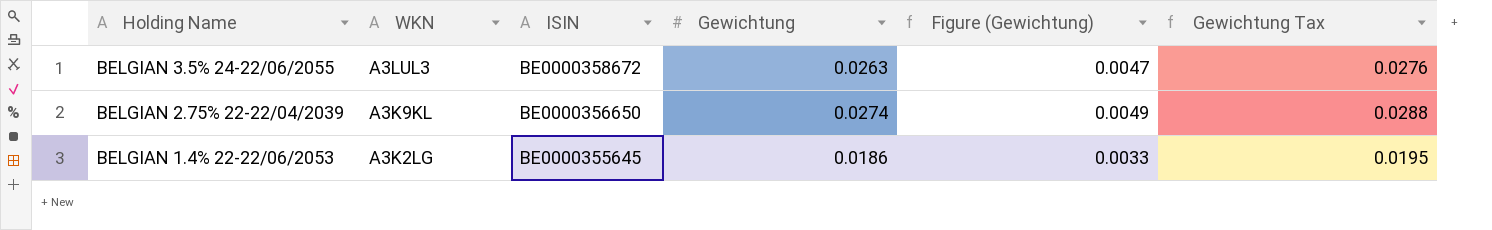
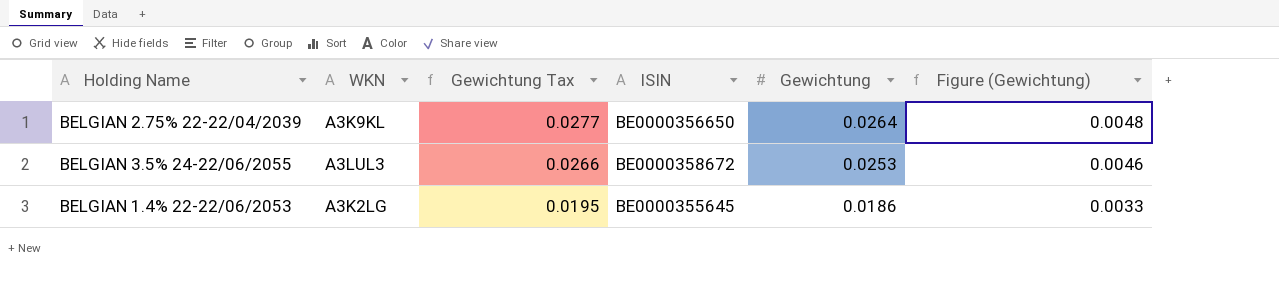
row order: Holding Name descending -> Gewichtung Tax descending
column Gewichtung Tax | position: 6 -> 3
BELGIAN 2.75% 22-22/04/2039 | Gewichtung Tax: 0.0288 -> 0.0277
BELGIAN 2.75% 22-22/04/2039 | Gewichtung: 0.0274 -> 0.0264
BELGIAN 2.75% 22-22/04/2039 | Figure (Gewichtung): 0.0049 -> 0.0048
BELGIAN 3.5% 24-22/06/2055 | Gewichtung Tax: 0.0276 -> 0.0266
BELGIAN 3.5% 24-22/06/2055 | Gewichtung: 0.0263 -> 0.0253
BELGIAN 3.5% 24-22/06/2055 | Figure (Gewichtung): 0.0047 -> 0.0046

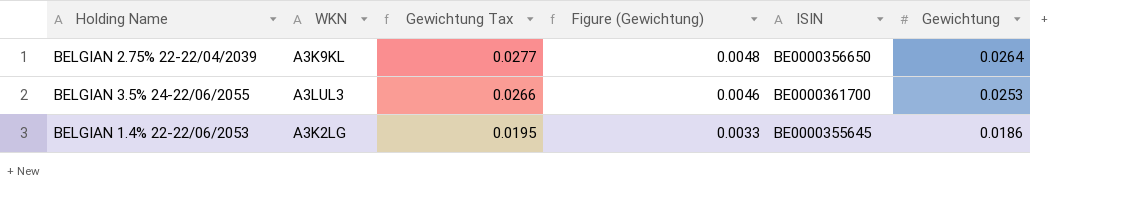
column Figure (Gewichtung) | position: 6 -> 4
BELGIAN 3.5% 24-22/06/2055 | ISIN: BE0000358672 -> BE0000361700

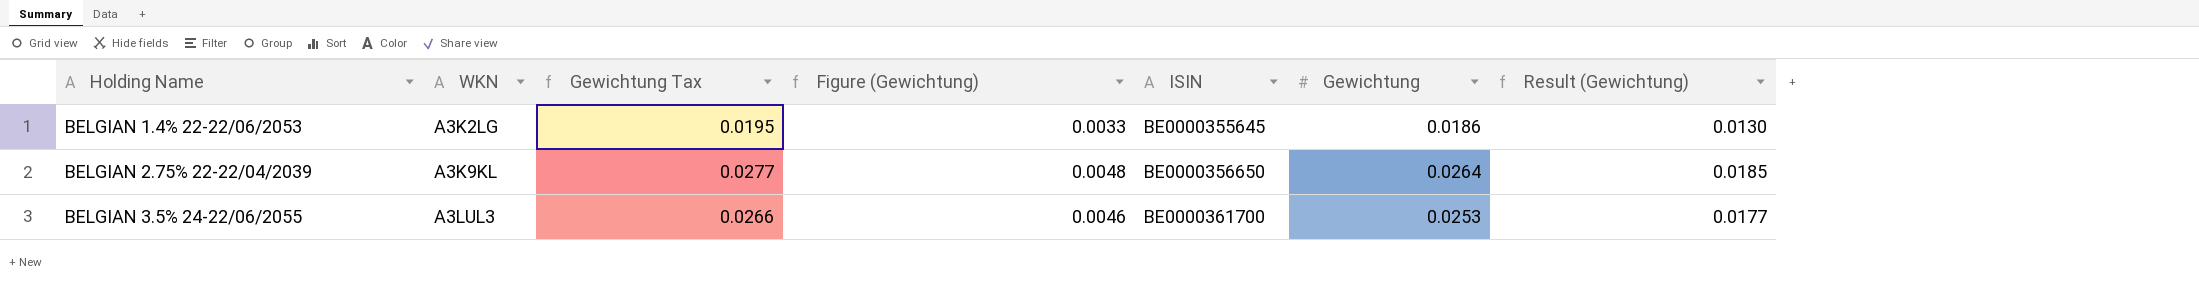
row order: Gewichtung Tax descending -> Holding Name ascending
column Result (Gewichtung) | formula: none -> [Gewichtung] * 0.7

